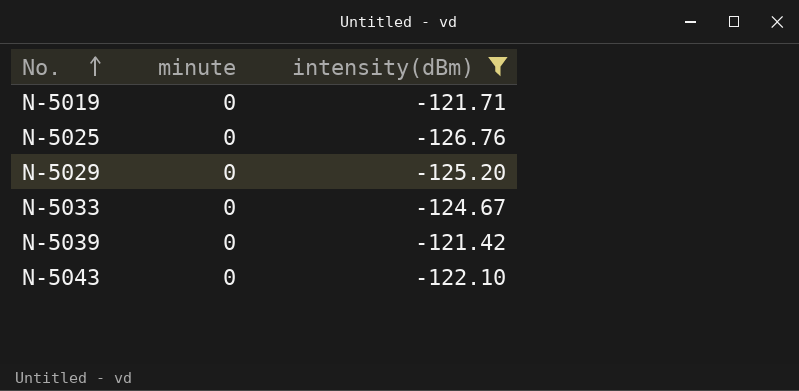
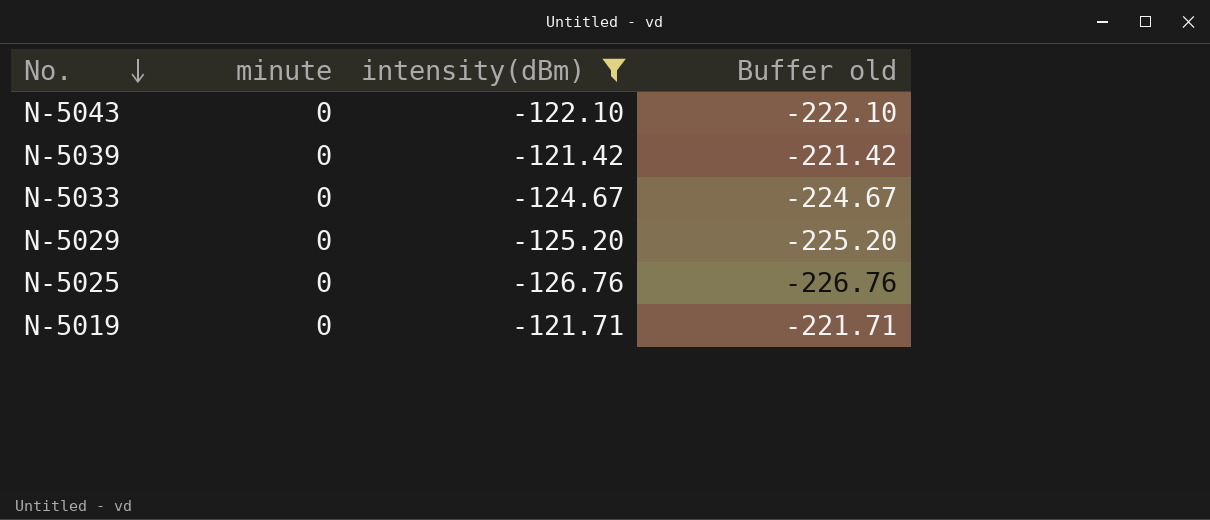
row order: No. ascending -> No. descending
column Buffer old | formula: none -> [intensity(dBm)] - 100

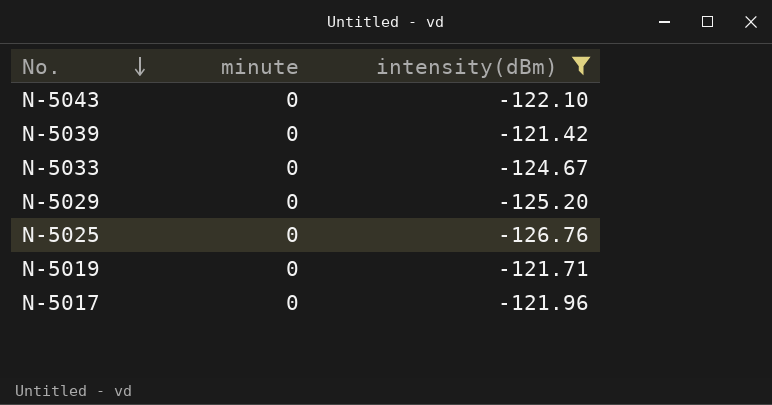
column Buffer old | formula: [intensity(dBm)] - 100 -> none
row N-5017: none -> 0 | -121.96

